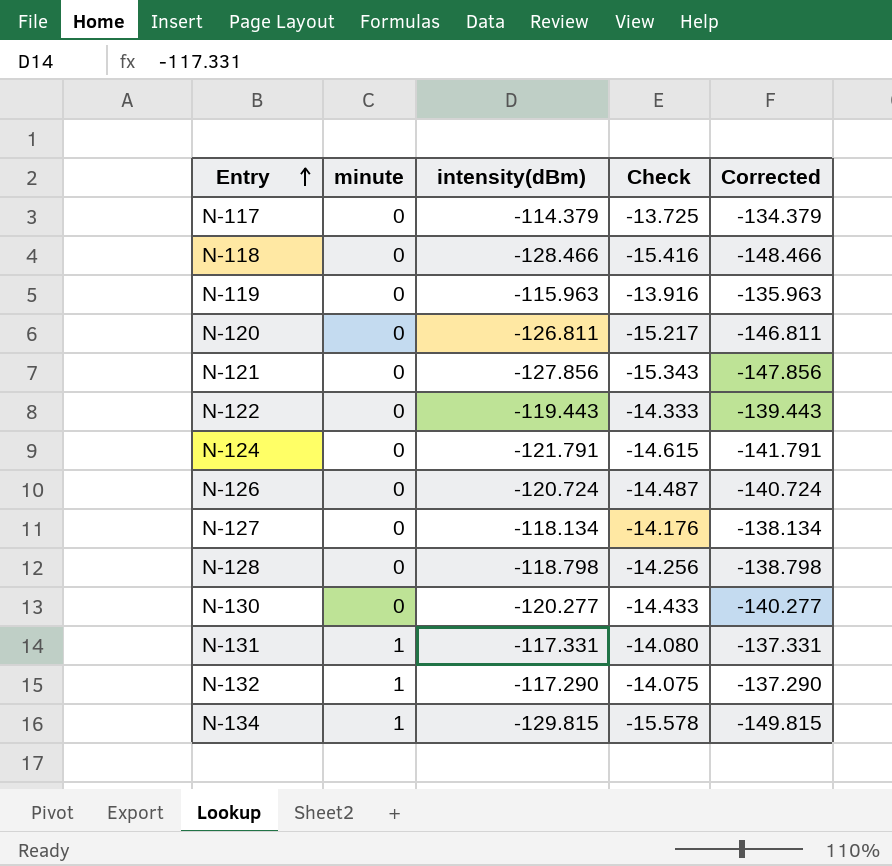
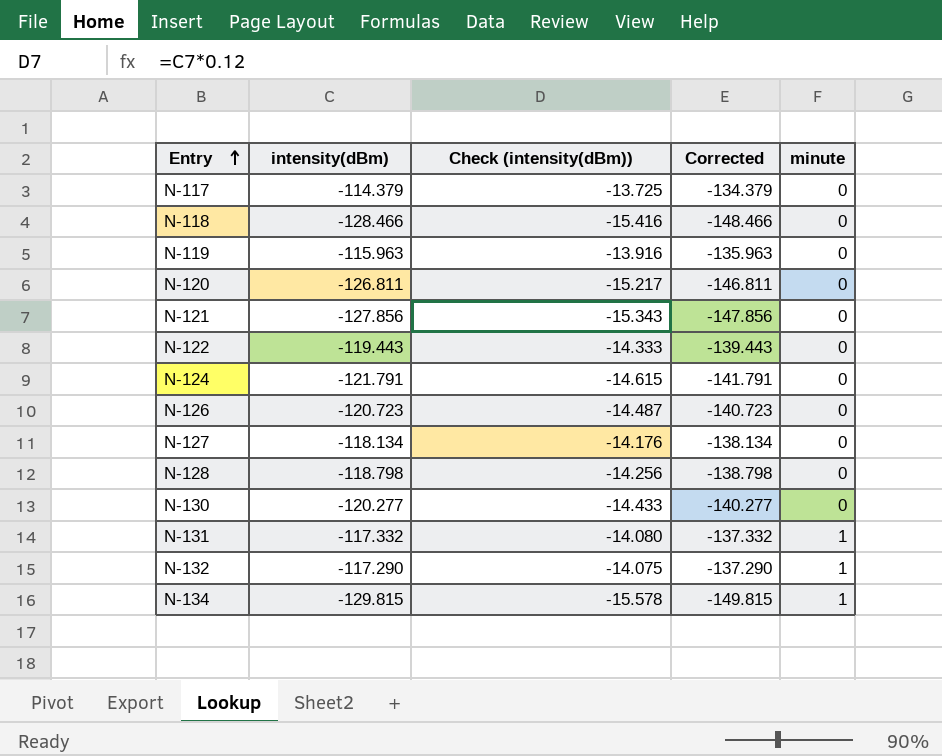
column name: Check -> Check (intensity(dBm))
column minute | position: 2 -> 5
N-126 | intensity(dBm): -120.724 -> -120.723
N-126 | Corrected: -140.724 -> -140.723
N-131 | intensity(dBm): -117.331 -> -117.332
N-131 | Corrected: -137.331 -> -137.332

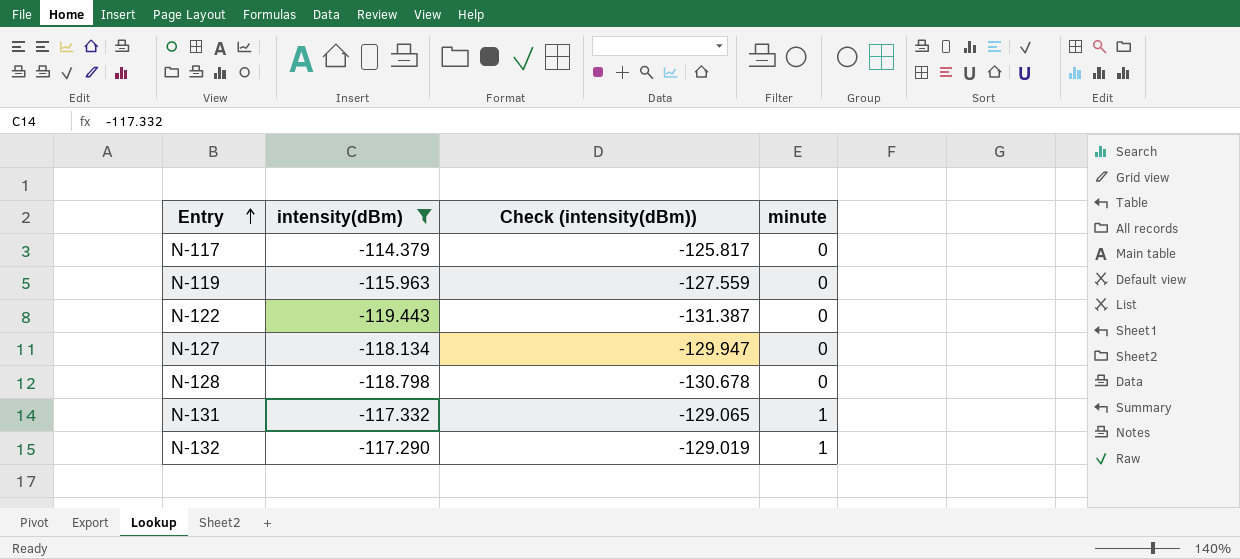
filter: none -> intensity(dBm) >= -119.443
column Corrected | formula: [intensity(dBm)] - 20 -> none
column Check (intensity(dBm)) | formula: [intensity(dBm)] * 0.12 -> [intensity(dBm)] * 1.1

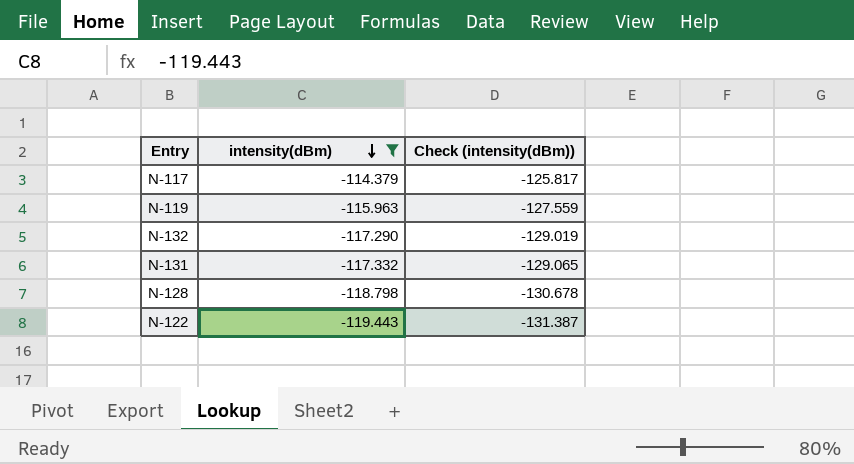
row order: Entry ascending -> intensity(dBm) descending
column minute | position: 4 -> none
row N-127: -118.134 | -129.947 | 0 -> none

